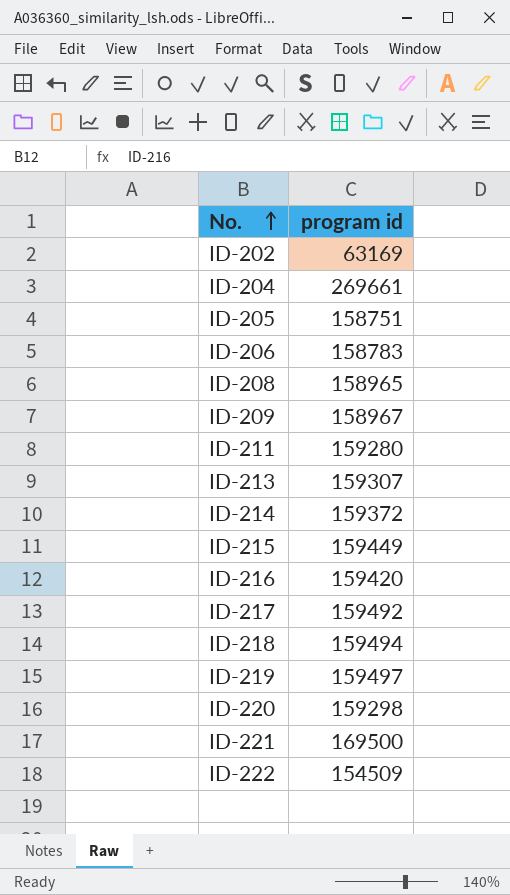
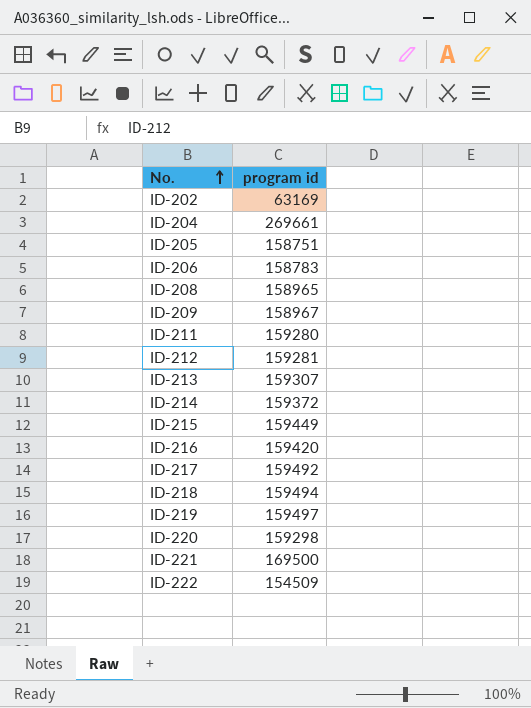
row ID-212: none -> 159281

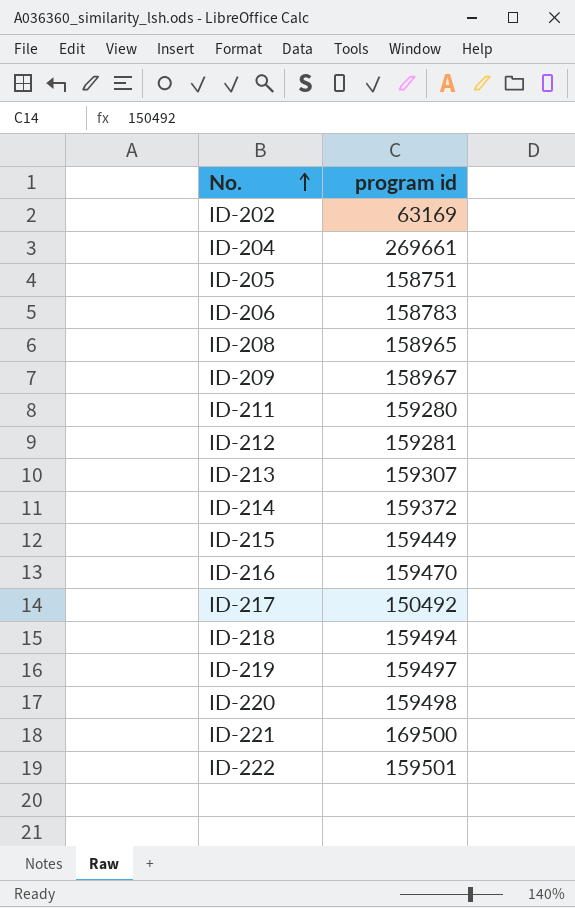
ID-216 | program id: 159420 -> 159470
ID-217 | program id: 159492 -> 150492
ID-220 | program id: 159298 -> 159498
ID-222 | program id: 154509 -> 159501

